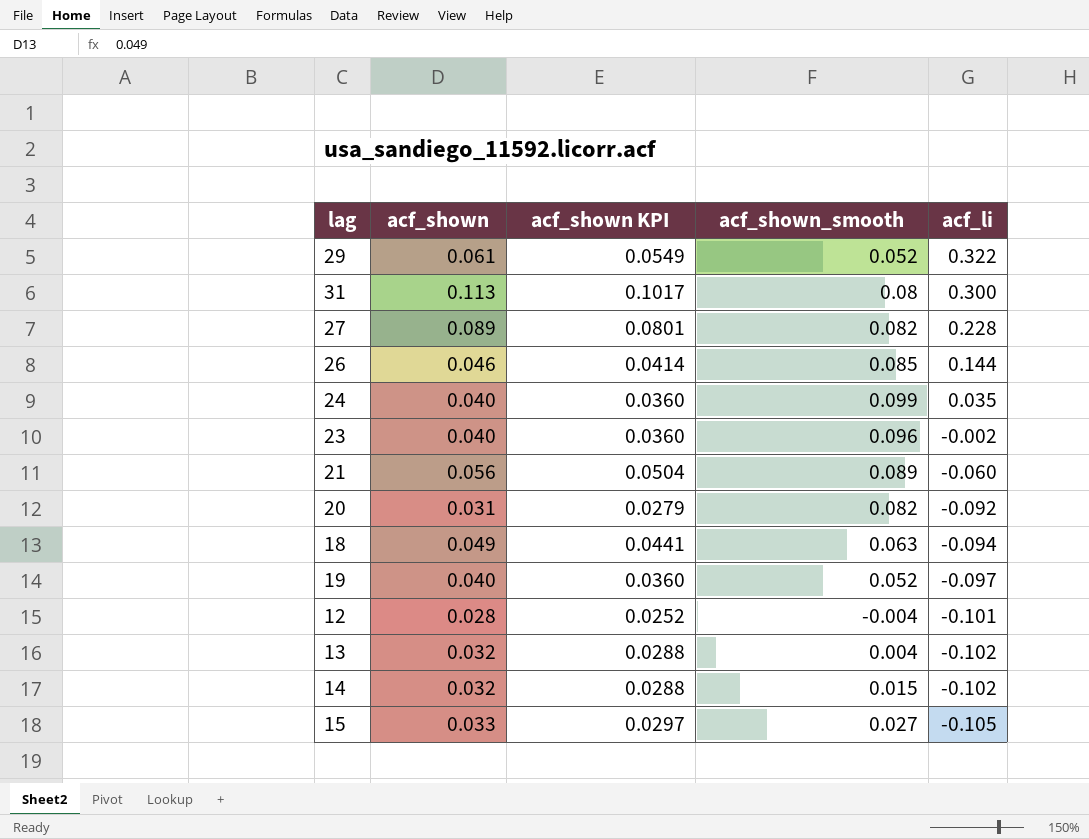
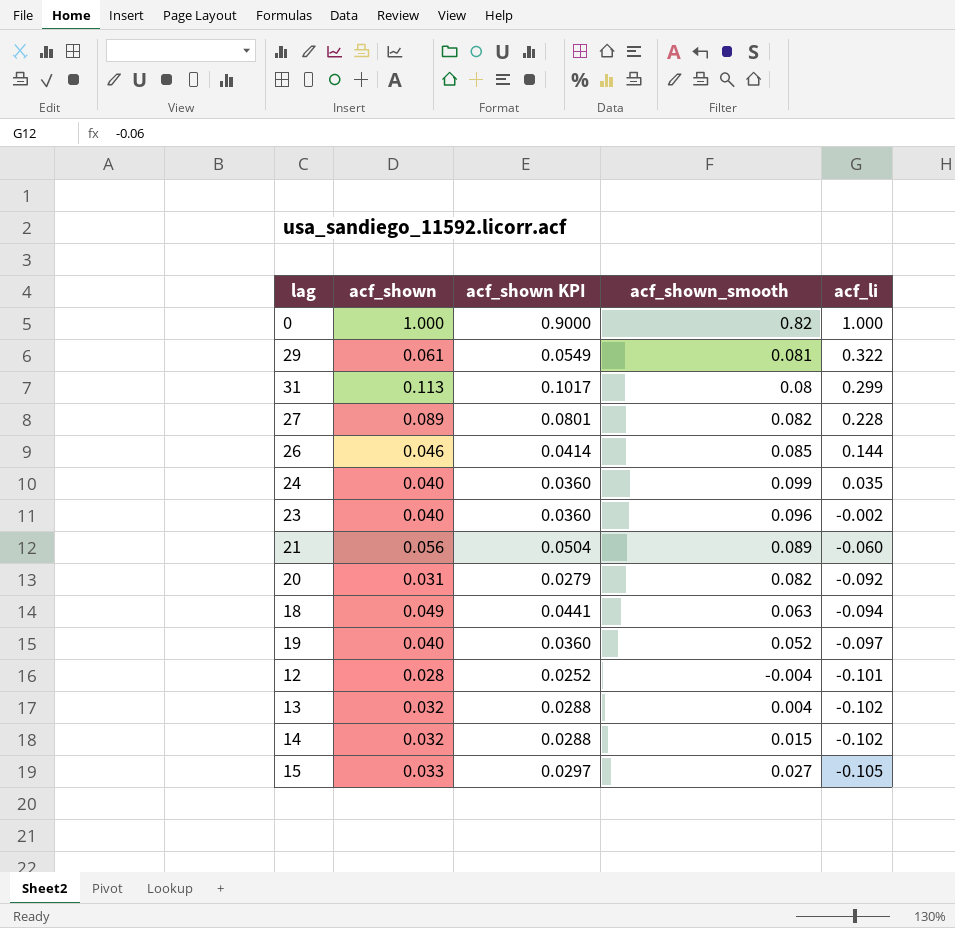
row 0: none -> 1.000 | 0.9000 | 0.82 | 1.000
29 | acf_shown_smooth: 0.052 -> 0.081
31 | acf_li: 0.300 -> 0.299

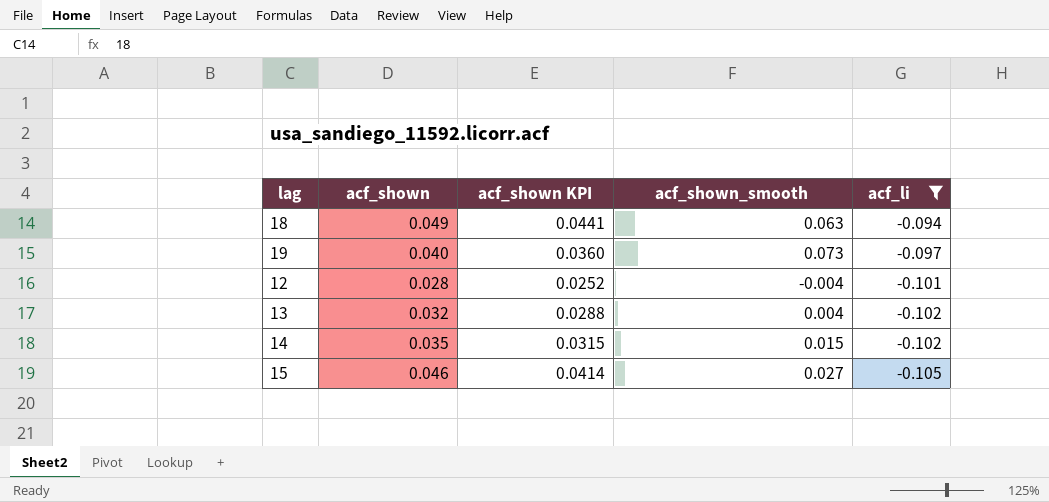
filter: none -> acf_li <= -0.094
19 | acf_shown_smooth: 0.052 -> 0.073
14 | acf_shown: 0.032 -> 0.035
14 | acf_shown KPI: 0.0288 -> 0.0315
15 | acf_shown: 0.033 -> 0.046
15 | acf_shown KPI: 0.0297 -> 0.0414

